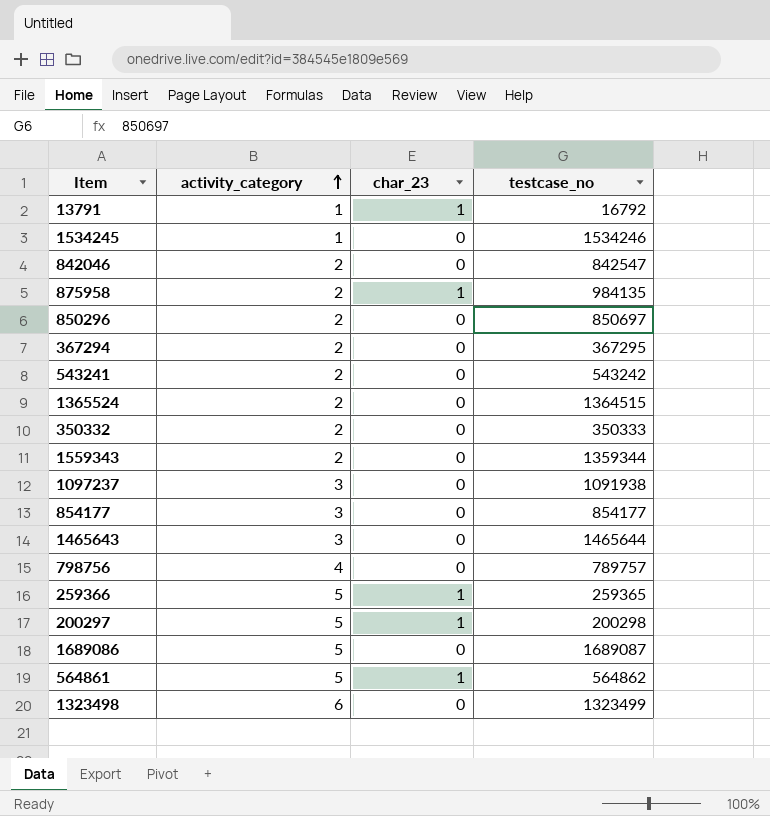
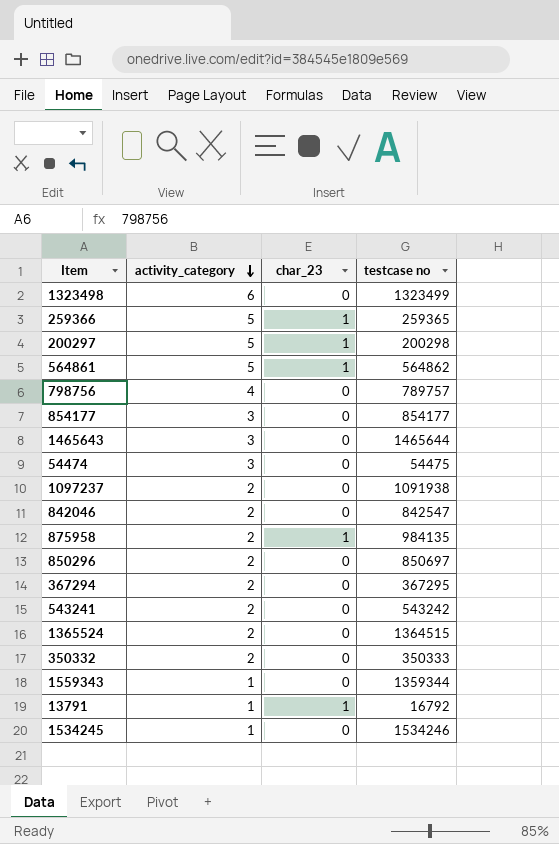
row order: activity_category ascending -> activity_category descending
column name: testcase_no -> testcase no
row 1689086: 5 | 0 | 1689087 -> none
row 54474: none -> 3 | 0 | 54475
1097237 | activity_category: 3 -> 2
1559343 | activity_category: 2 -> 1

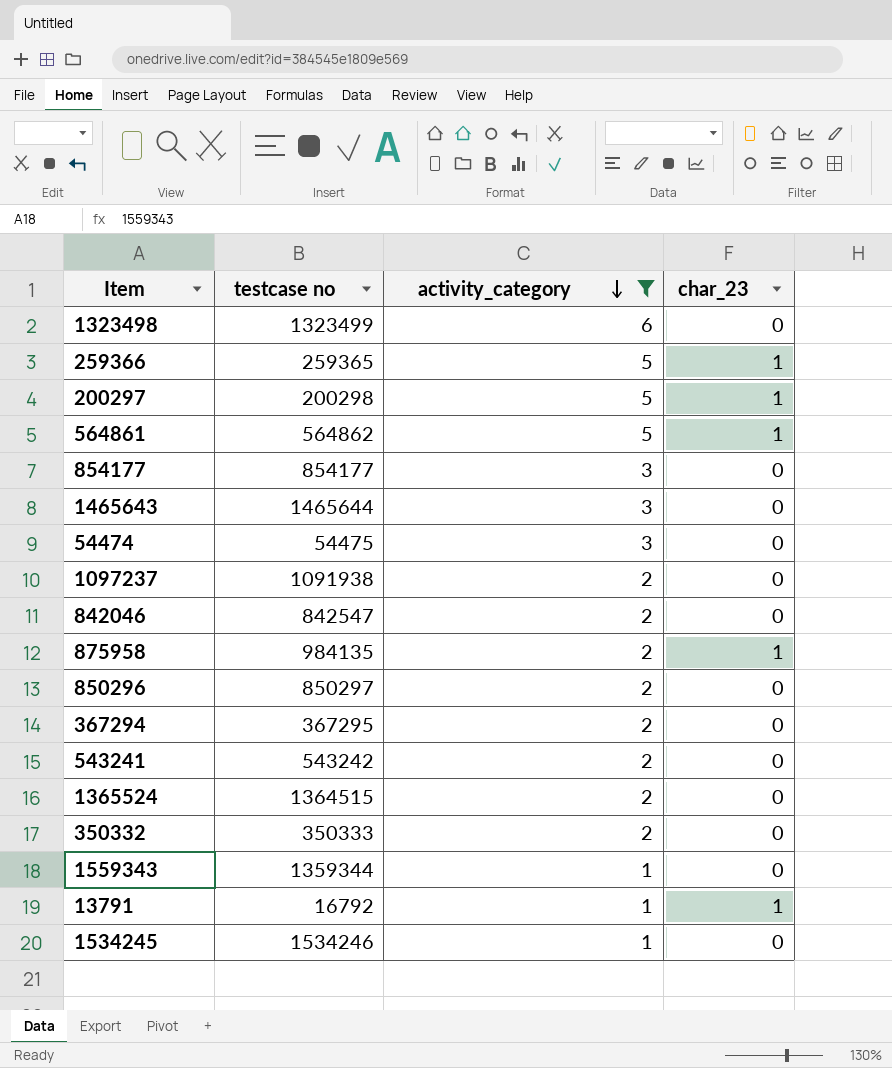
filter: none -> activity_category != 4
column testcase no | position: 4 -> 2
850296 | testcase no: 850697 -> 850297

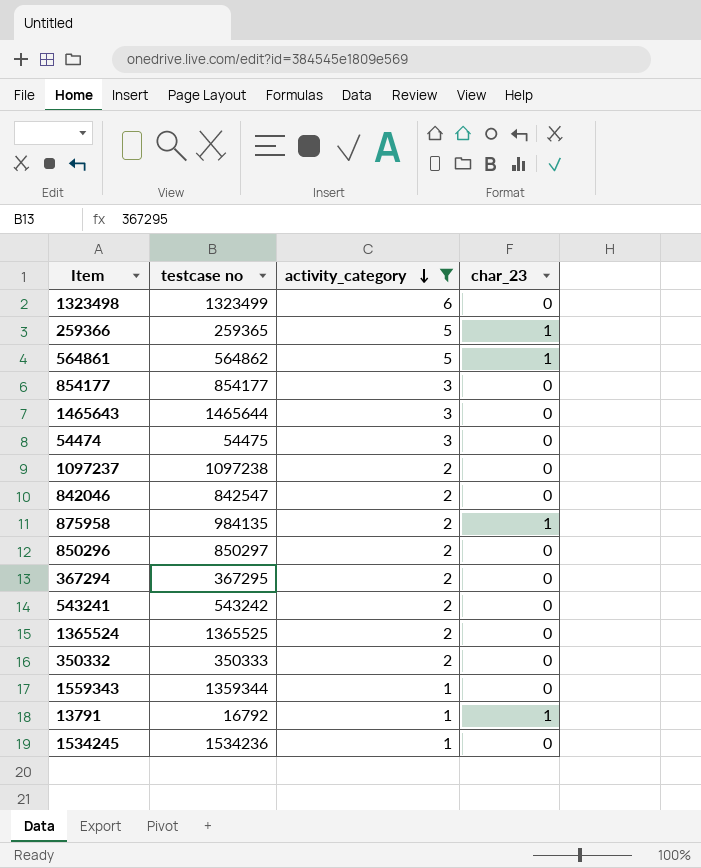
row 200297: 200298 | 5 | 1 -> none
1097237 | testcase no: 1091938 -> 1097238
1365524 | testcase no: 1364515 -> 1365525
1534245 | testcase no: 1534246 -> 1534236

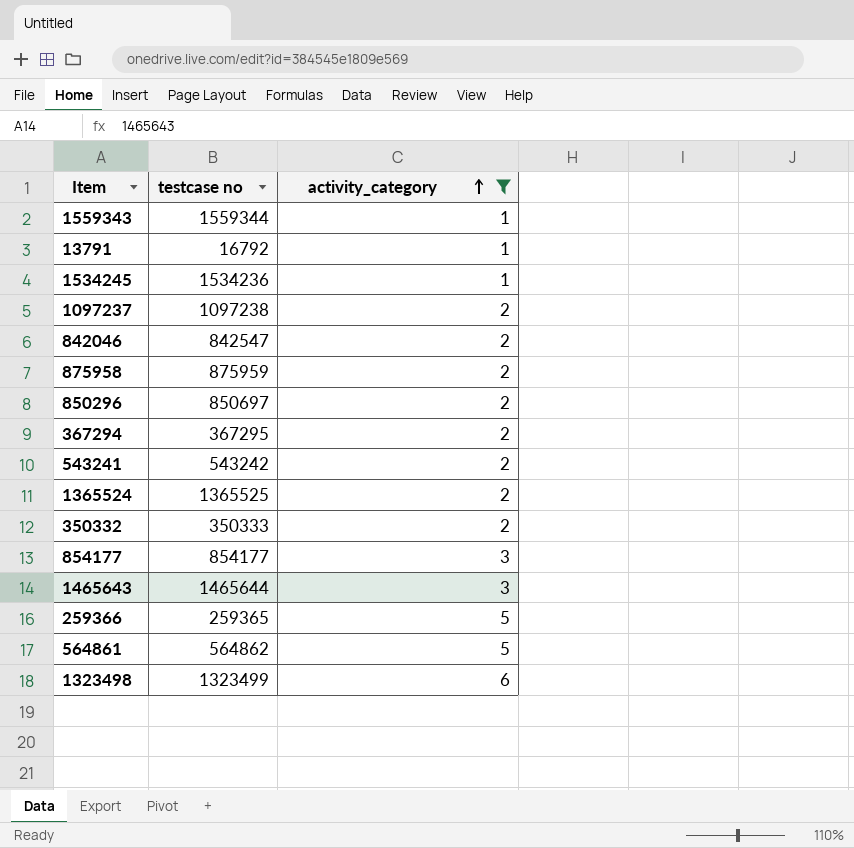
row order: activity_category descending -> activity_category ascending
column char_23 | position: 4 -> none
row 54474: 54475 | 3 | 0 -> none
1559343 | testcase no: 1359344 -> 1559344
875958 | testcase no: 984135 -> 875959
850296 | testcase no: 850297 -> 850697

